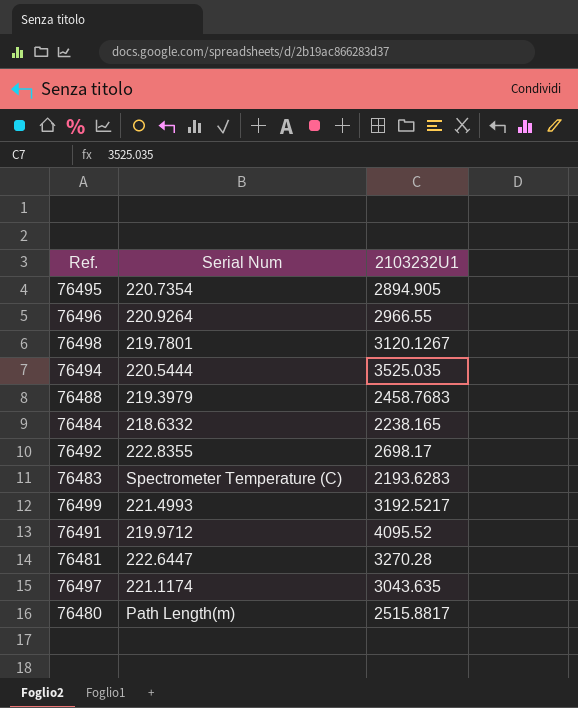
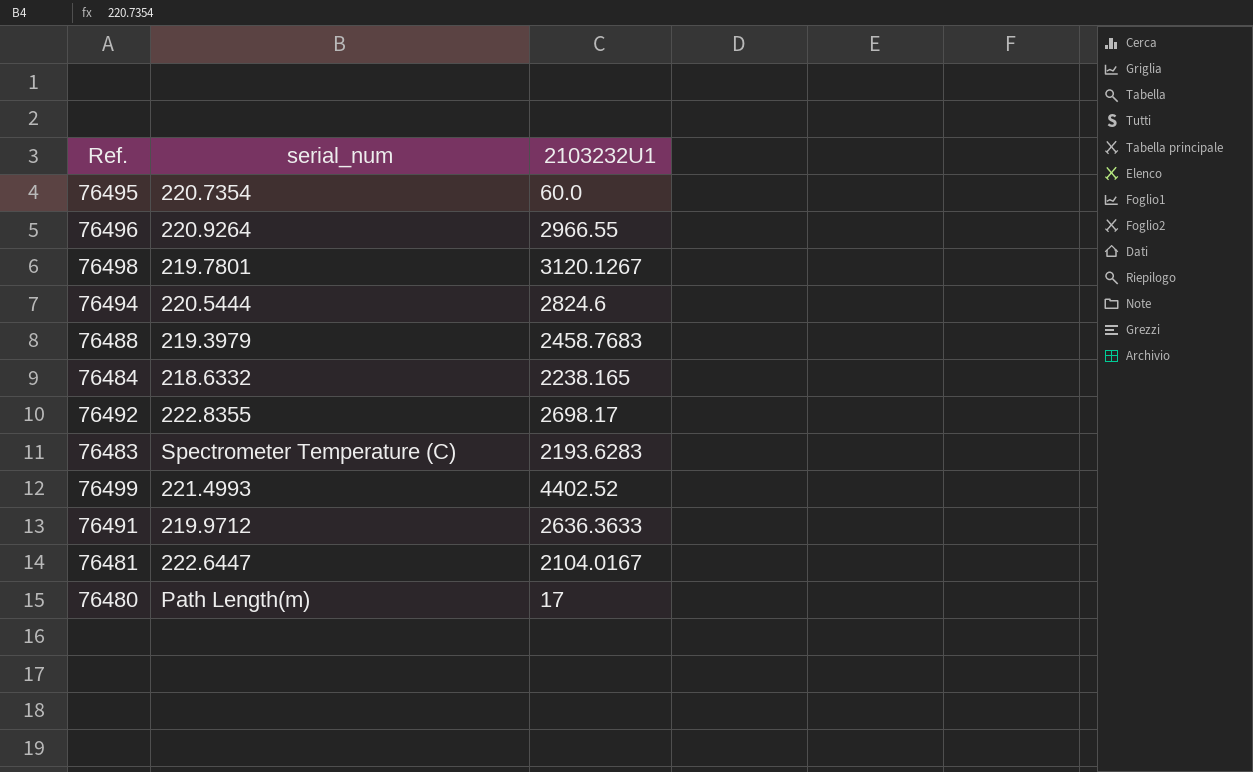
column name: Serial Num -> serial_num
row 76497: 221.1174 | 3043.635 -> none
76495 | 2103232U1: 2894.905 -> 60.0
76494 | 2103232U1: 3525.035 -> 2824.6
76499 | 2103232U1: 3192.5217 -> 4402.52
76491 | 2103232U1: 4095.52 -> 2636.3633
76481 | 2103232U1: 3270.28 -> 2104.0167
76480 | 2103232U1: 2515.8817 -> 17

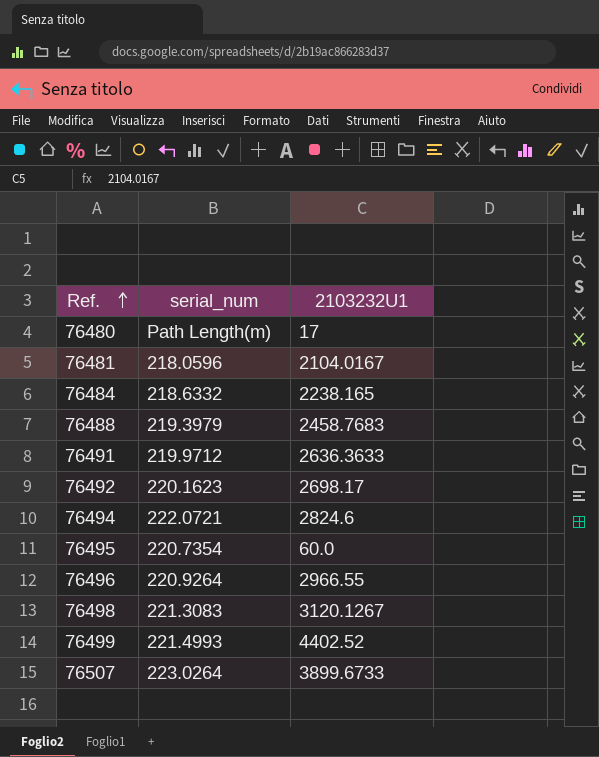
row order: none -> Ref. ascending
row 76483: Spectrometer Temperature (C) | 2193.6283 -> none
76481 | serial_num: 222.6447 -> 218.0596
76492 | serial_num: 222.8355 -> 220.1623
76494 | serial_num: 220.5444 -> 222.0721
76498 | serial_num: 219.7801 -> 221.3083
row 76507: none -> 223.0264 | 3899.6733

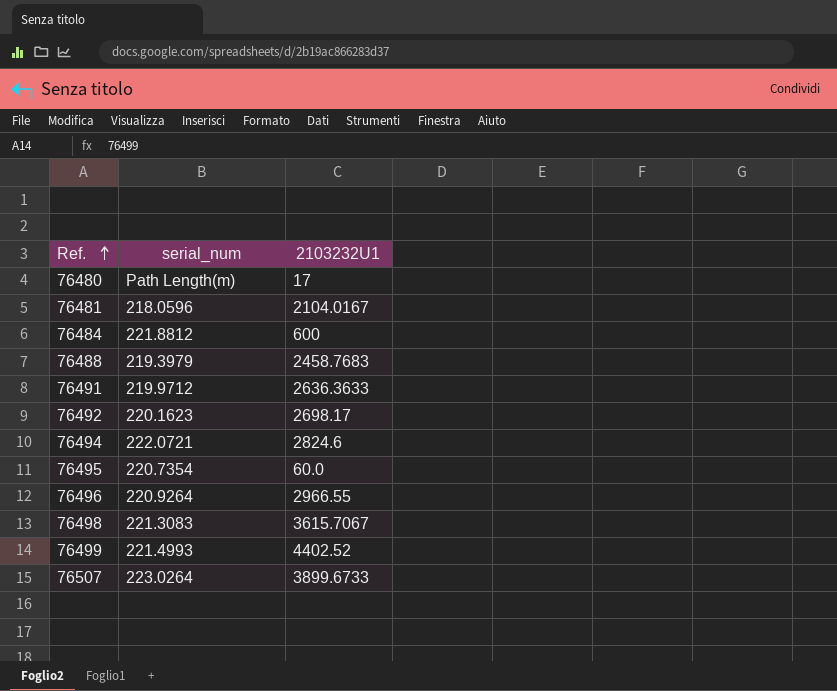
76484 | serial_num: 218.6332 -> 221.8812
76484 | 2103232U1: 2238.165 -> 600
76498 | 2103232U1: 3120.1267 -> 3615.7067

